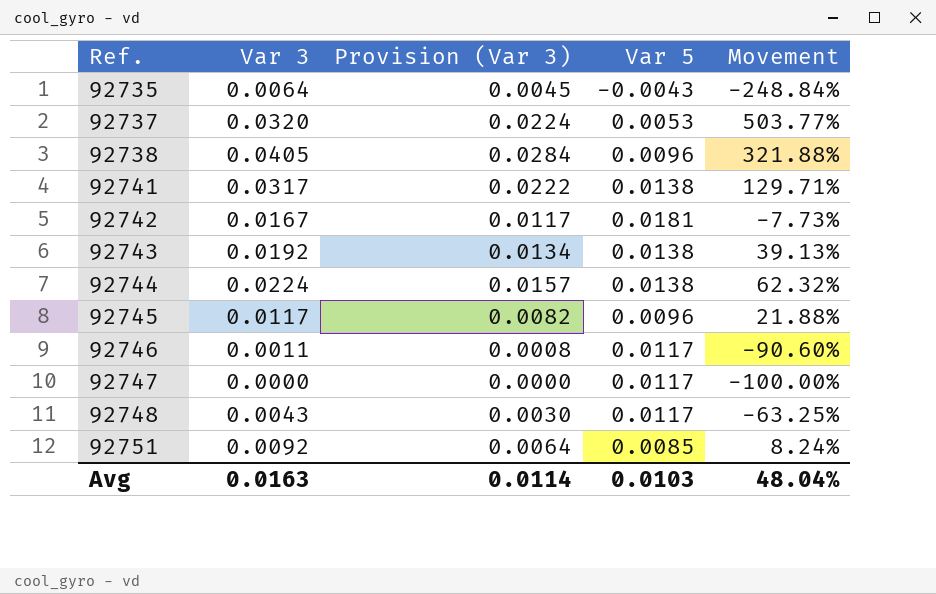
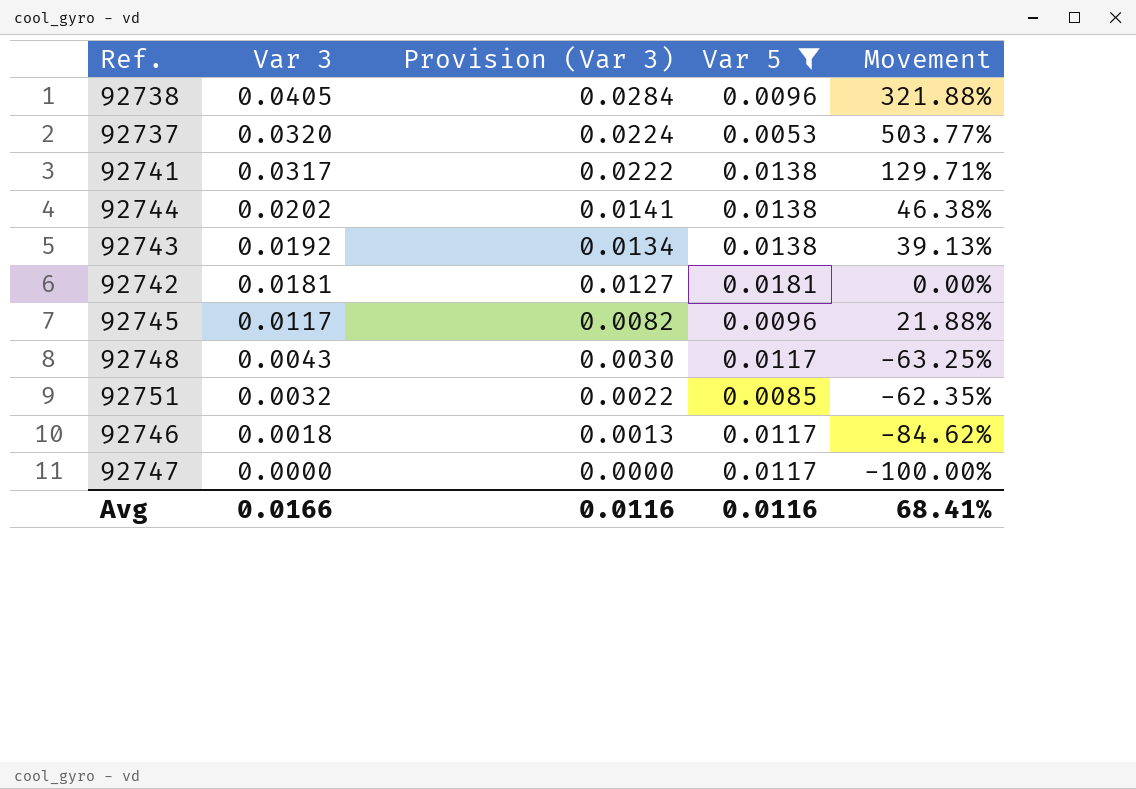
filter: none -> Var 5 != -0.0043
row order: Ref. ascending -> Var 3 descending
92744 | Var 3: 0.0224 -> 0.0202
92744 | Provision (Var 3): 0.0157 -> 0.0141
92744 | Movement: 62.32% -> 46.38%
92742 | Var 3: 0.0167 -> 0.0181
92742 | Provision (Var 3): 0.0117 -> 0.0127
92742 | Movement: -7.73% -> 0.00%
92751 | Var 3: 0.0092 -> 0.0032
92751 | Provision (Var 3): 0.0064 -> 0.0022
92751 | Movement: 8.24% -> -62.35%
92746 | Var 3: 0.0011 -> 0.0018
92746 | Provision (Var 3): 0.0008 -> 0.0013
92746 | Movement: -90.60% -> -84.62%
Avg | Var 3: 0.0163 -> 0.0166
Avg | Provision (Var 3): 0.0114 -> 0.0116
Avg | Var 5: 0.0103 -> 0.0116
Avg | Movement: 48.04% -> 68.41%

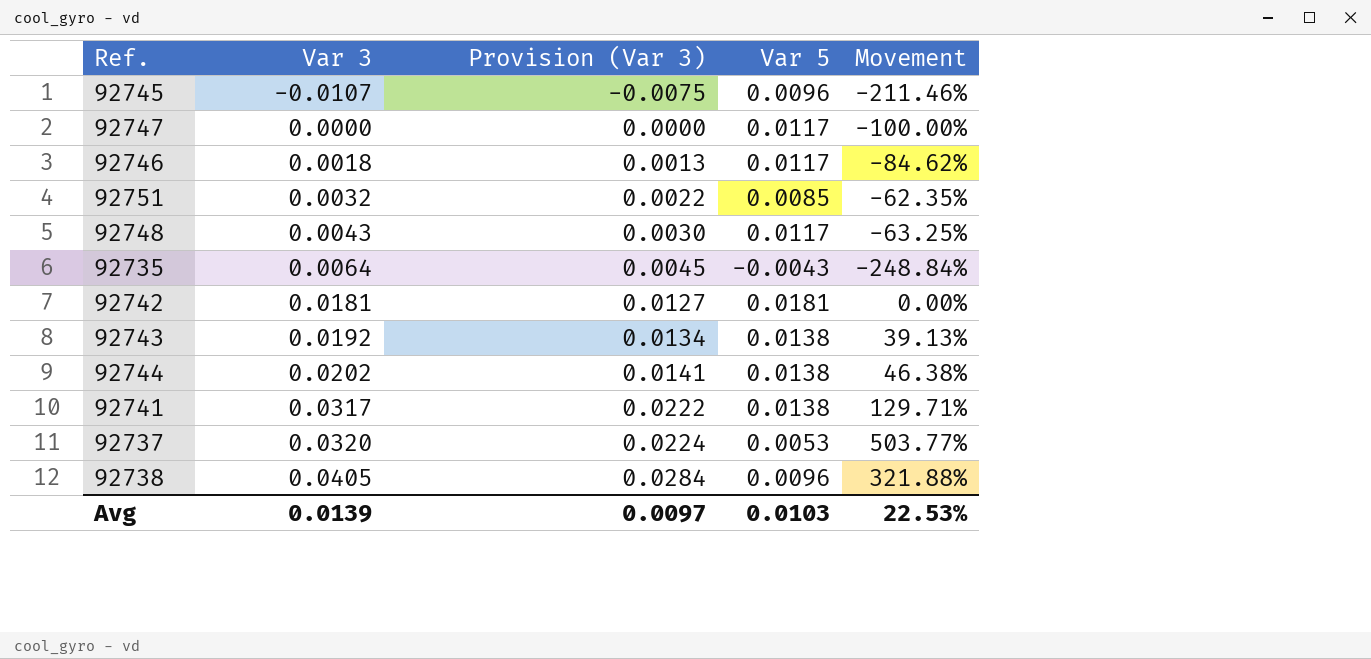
filter: Var 5 != -0.0043 -> none
row order: Var 3 descending -> Var 3 ascending
92745 | Var 3: 0.0117 -> -0.0107
92745 | Provision (Var 3): 0.0082 -> -0.0075
92745 | Movement: 21.88% -> -211.46%
Avg | Var 3: 0.0166 -> 0.0139
Avg | Provision (Var 3): 0.0116 -> 0.0097
Avg | Var 5: 0.0116 -> 0.0103
Avg | Movement: 68.41% -> 22.53%

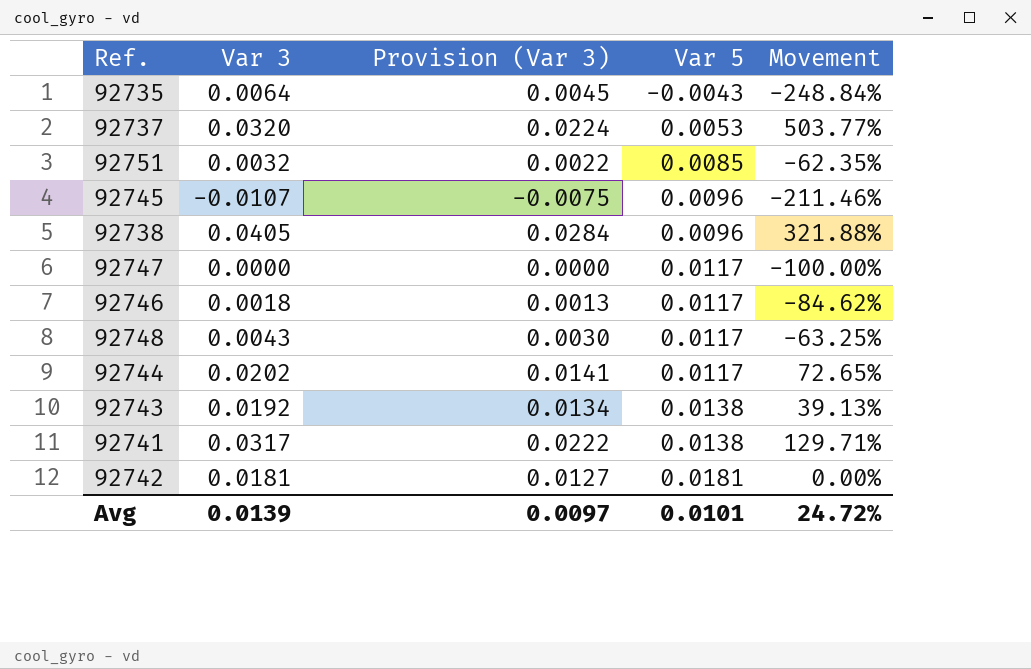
row order: Var 3 ascending -> Var 5 ascending
92744 | Var 5: 0.0138 -> 0.0117
92744 | Movement: 46.38% -> 72.65%
Avg | Var 5: 0.0103 -> 0.0101
Avg | Movement: 22.53% -> 24.72%

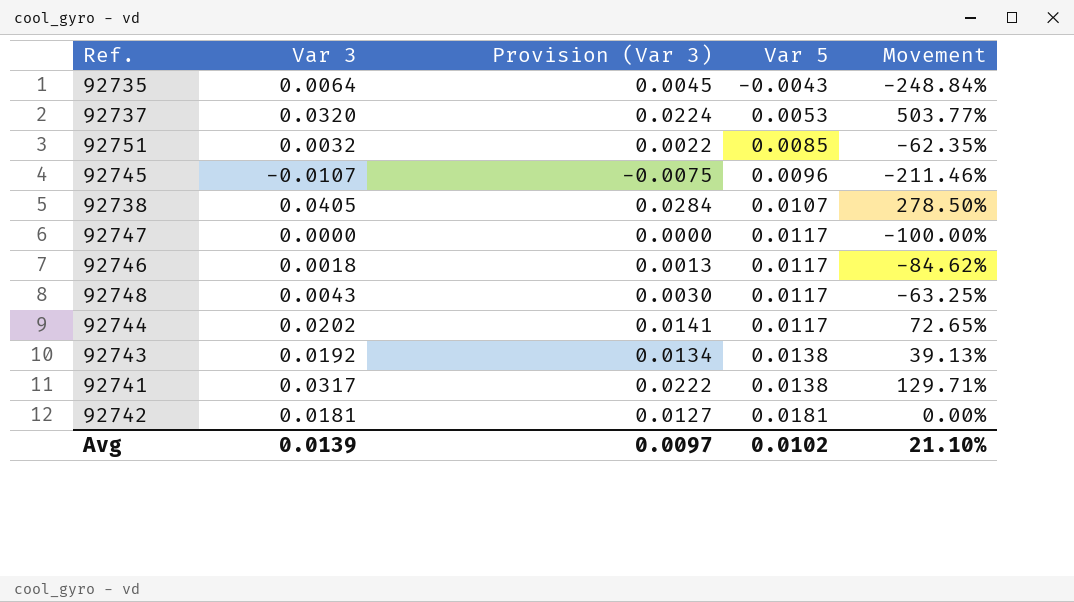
92738 | Var 5: 0.0096 -> 0.0107
92738 | Movement: 321.88% -> 278.50%
Avg | Var 5: 0.0101 -> 0.0102
Avg | Movement: 24.72% -> 21.10%

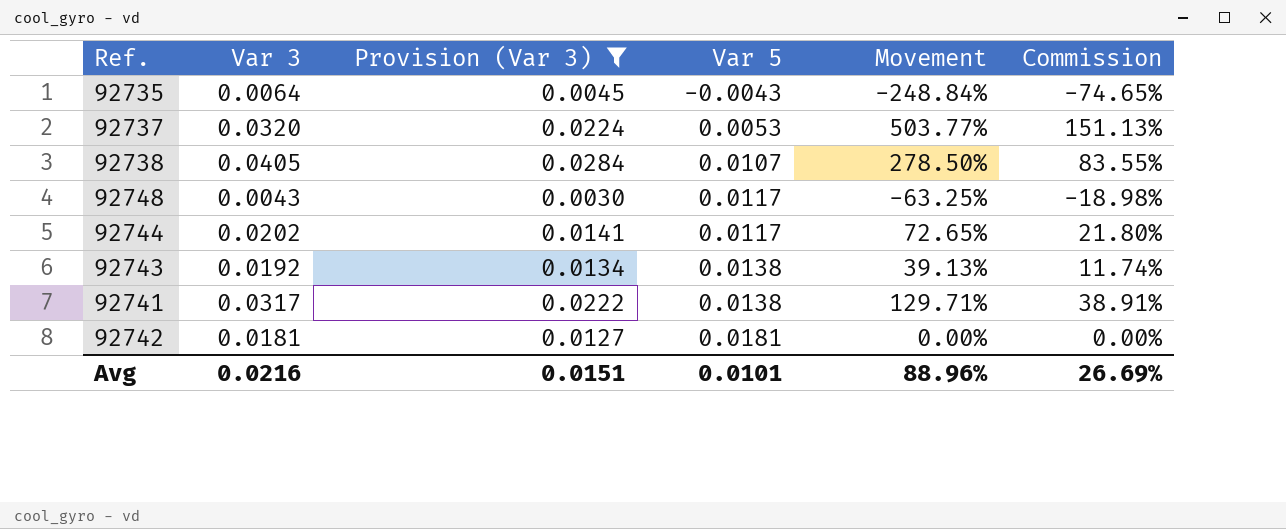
filter: none -> Provision (Var 3) >= 0.0030
column Commission | formula: none -> [Movement] * 0.3
Avg | Var 3: 0.0139 -> 0.0216
Avg | Provision (Var 3): 0.0097 -> 0.0151
Avg | Var 5: 0.0102 -> 0.0101
Avg | Movement: 21.10% -> 88.96%

